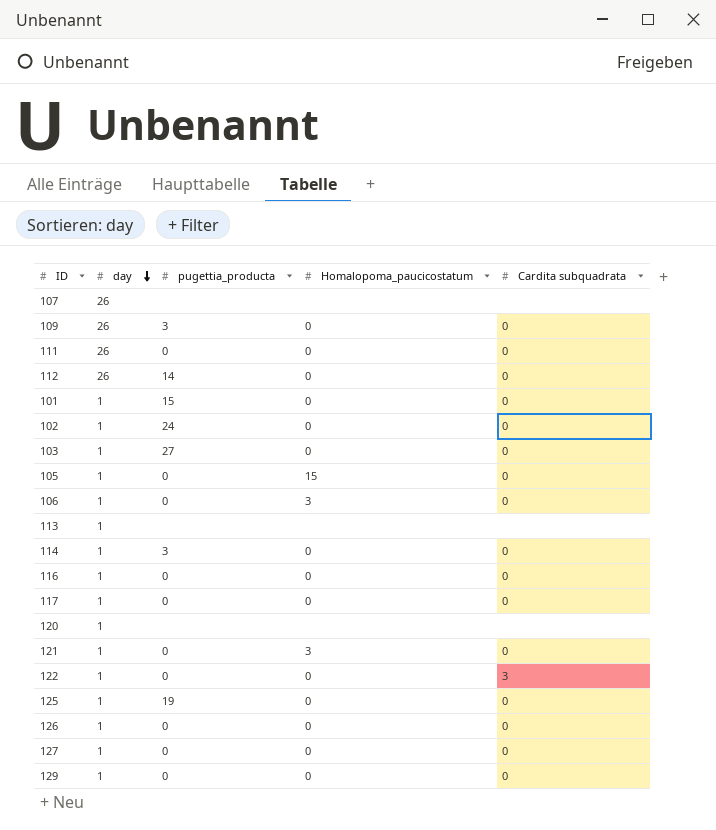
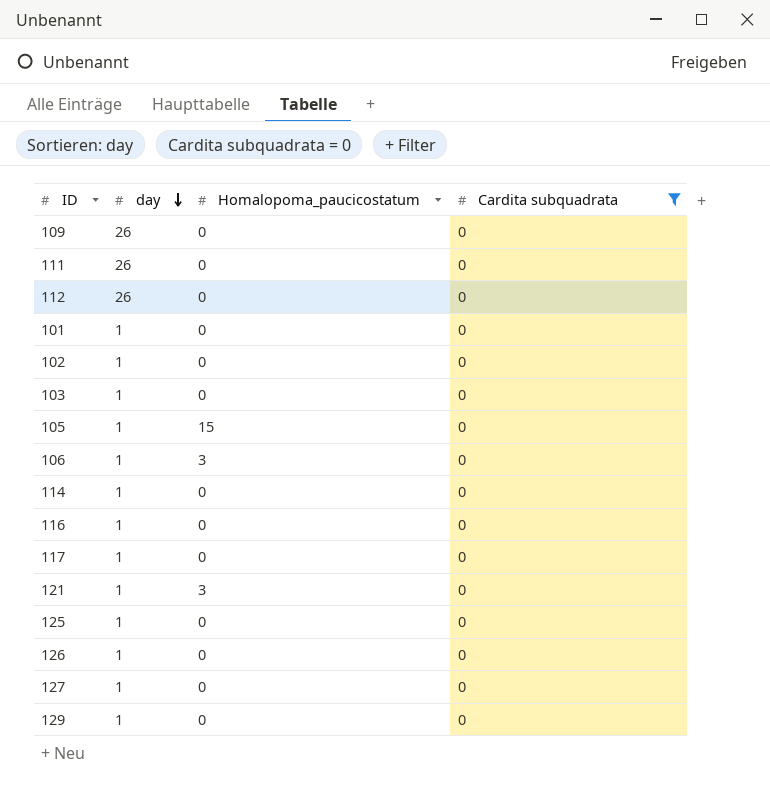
filter: none -> Cardita subquadrata = 0
column pugettia_producta | position: 3 -> none

